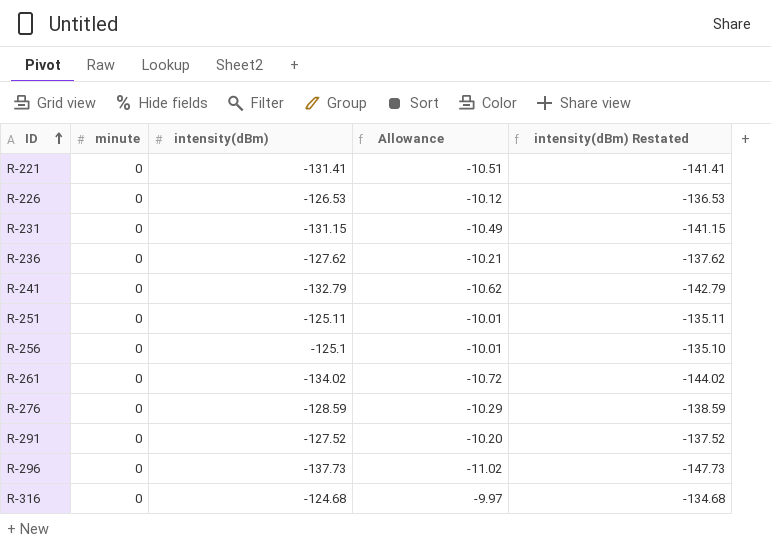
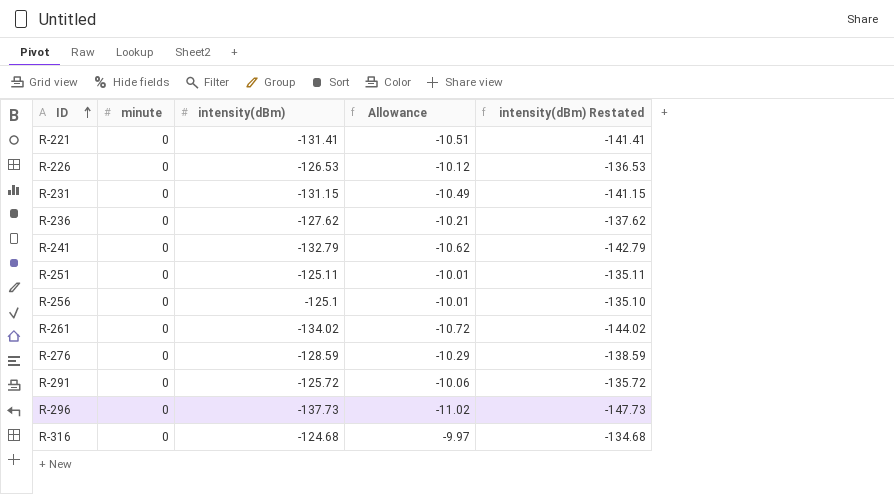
R-291 | intensity(dBm): -127.52 -> -125.72
R-291 | Allowance: -10.20 -> -10.06
R-291 | intensity(dBm) Restated: -137.52 -> -135.72

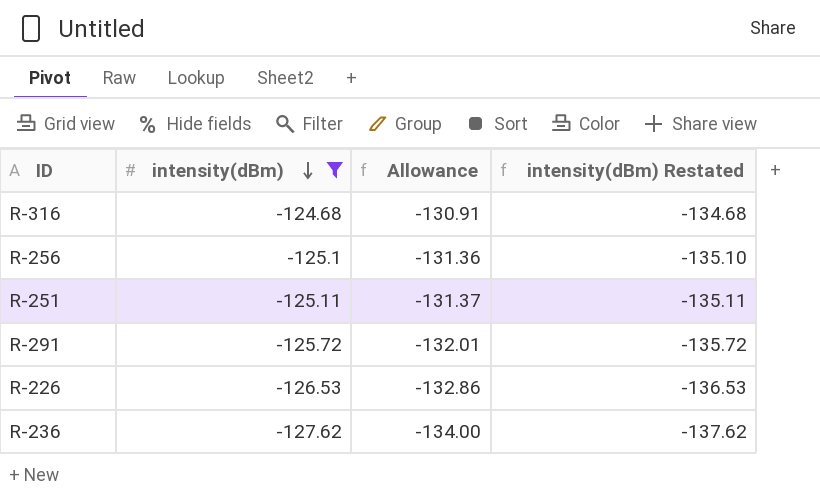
filter: none -> intensity(dBm) >= -127.62
row order: ID ascending -> intensity(dBm) descending
column minute | position: 2 -> none
column Allowance | formula: [intensity(dBm)] * 0.08 -> [intensity(dBm)] * 1.05

